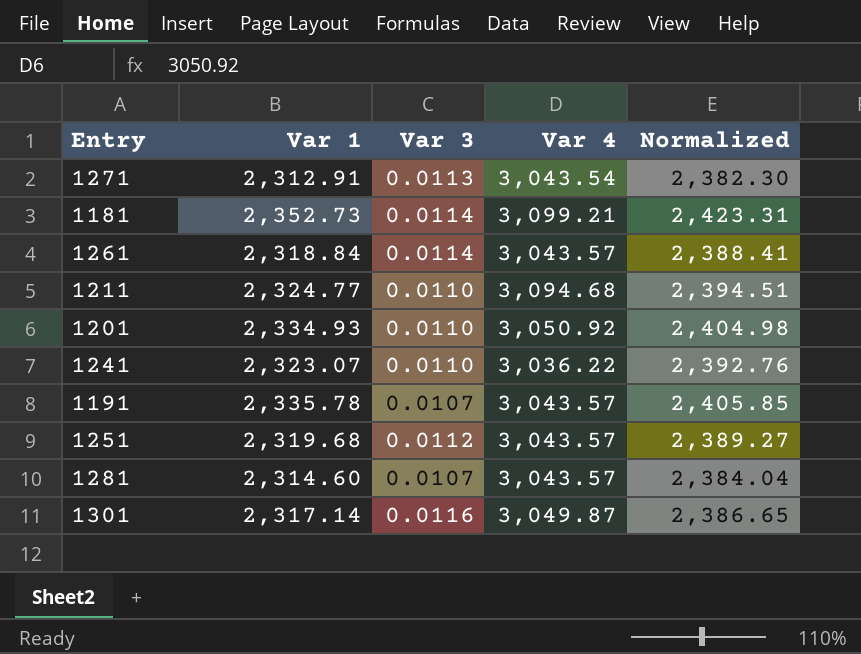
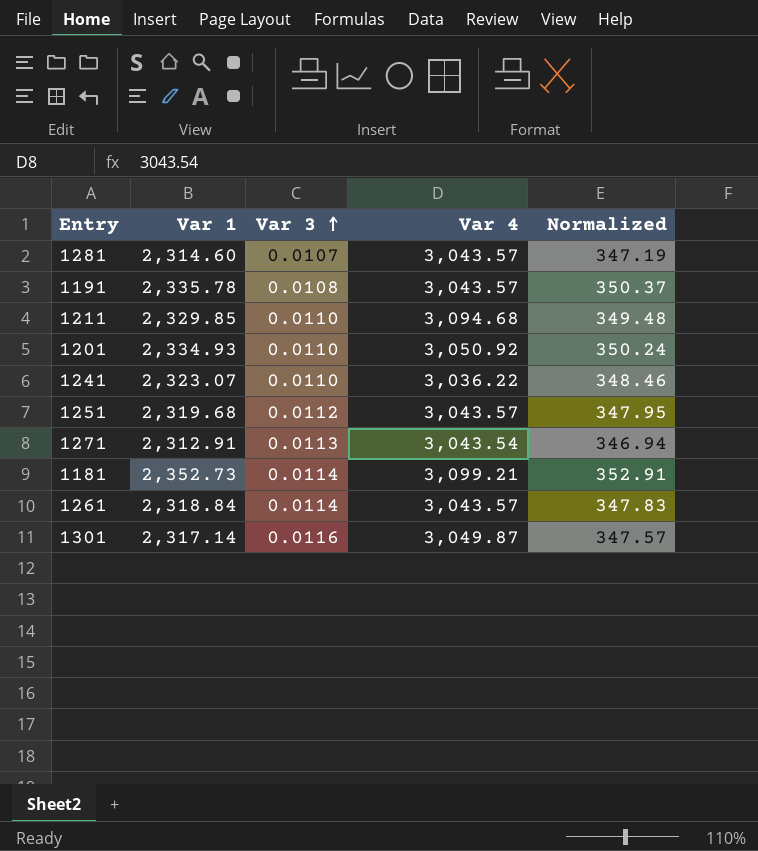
row order: none -> Var 3 ascending
column Normalized | formula: [Var 1] * 1.03 -> [Var 1] * 0.15
1191 | Var 3: 0.0107 -> 0.0108
1211 | Var 1: 2,324.77 -> 2,329.85

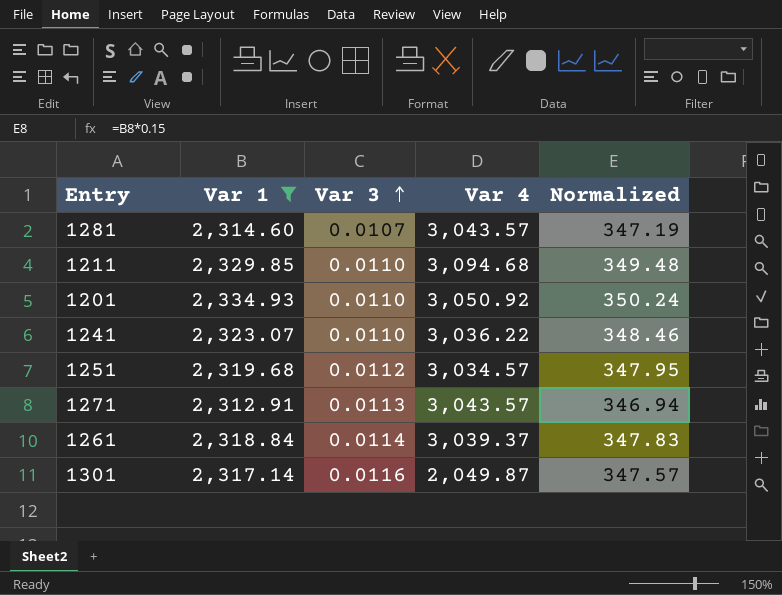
filter: none -> Var 1 <= 2,334.93
1251 | Var 4: 3,043.57 -> 3,034.57
1271 | Var 4: 3,043.54 -> 3,043.57
1261 | Var 4: 3,043.57 -> 3,039.37
1301 | Var 4: 3,049.87 -> 2,049.87

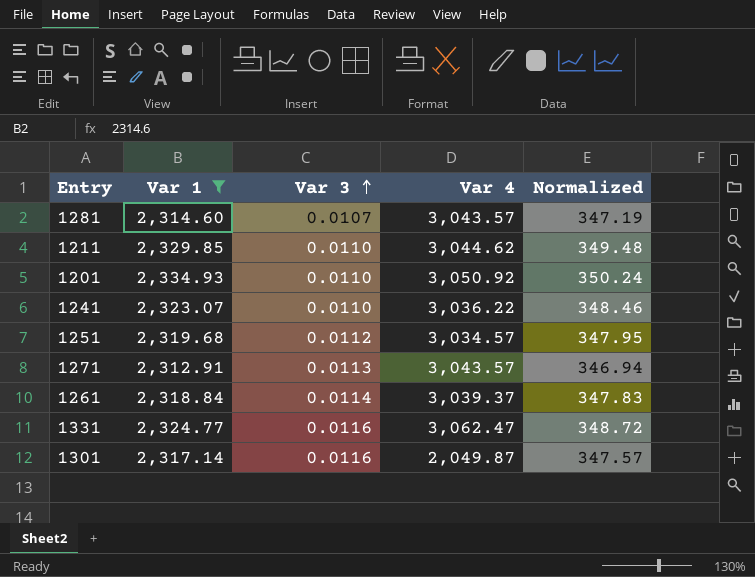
1211 | Var 4: 3,094.68 -> 3,044.62
row 1331: none -> 2,324.77 | 0.0116 | 3,062.47 | 348.72

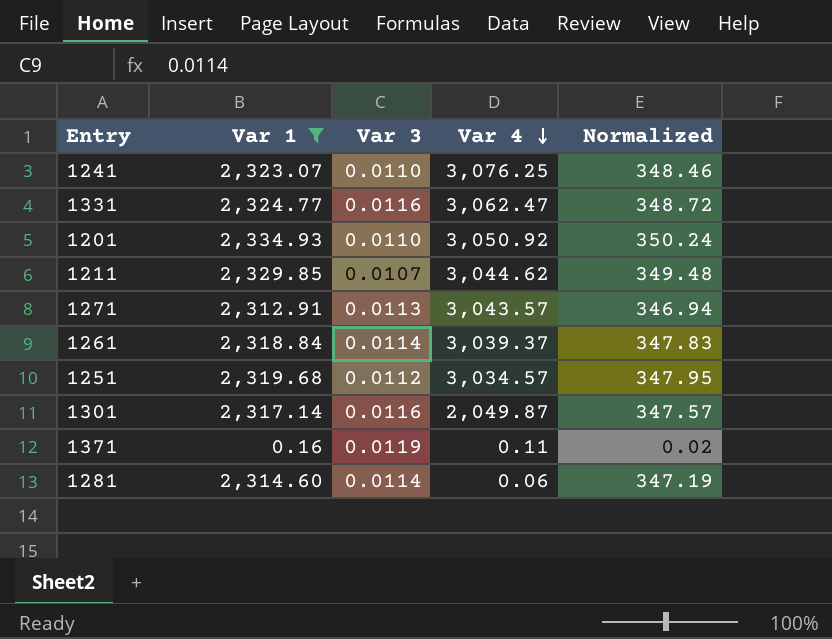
row order: Var 3 ascending -> Var 4 descending
1241 | Var 4: 3,036.22 -> 3,076.25
1211 | Var 3: 0.0110 -> 0.0107
row 1371: none -> 0.16 | 0.0119 | 0.11 | 0.02
1281 | Var 3: 0.0107 -> 0.0114
1281 | Var 4: 3,043.57 -> 0.06

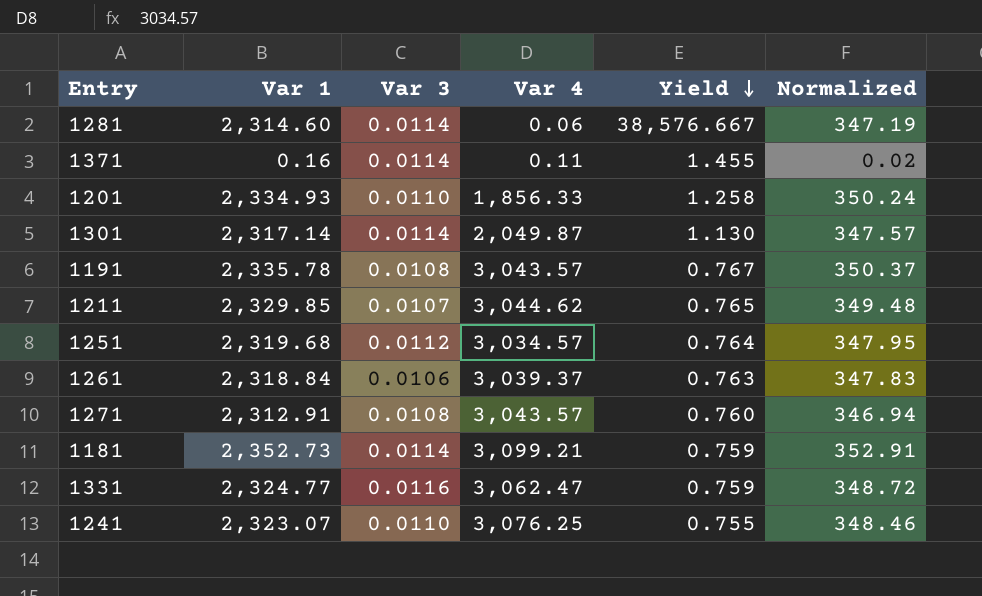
filter: Var 1 <= 2,334.93 -> none
row order: Var 4 descending -> Yield descending
column Yield | formula: none -> [Var 1] / [Var 4]
1371 | Var 3: 0.0119 -> 0.0114
1201 | Var 4: 3,050.92 -> 1,856.33
1301 | Var 3: 0.0116 -> 0.0114
1261 | Var 3: 0.0114 -> 0.0106
1271 | Var 3: 0.0113 -> 0.0108

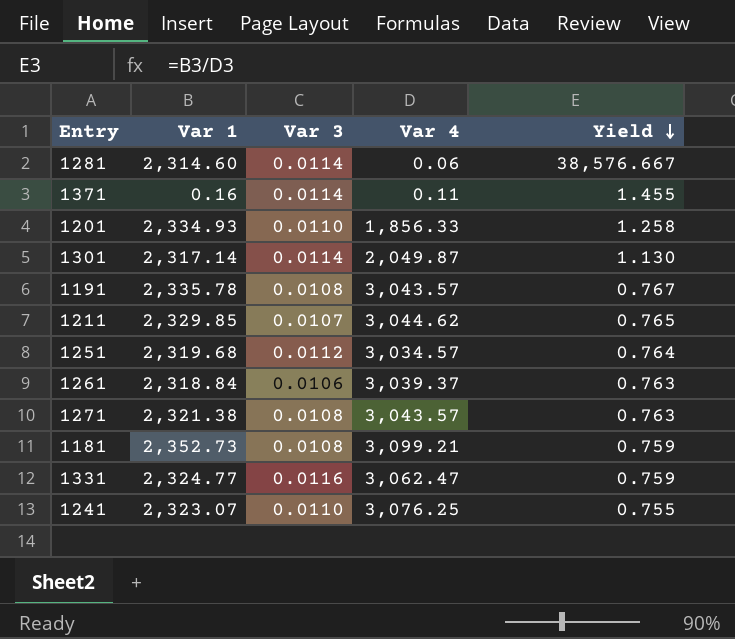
column Normalized | formula: [Var 1] * 0.15 -> none
1271 | Var 1: 2,312.91 -> 2,321.38
1271 | Yield: 0.760 -> 0.763
1181 | Var 3: 0.0114 -> 0.0108

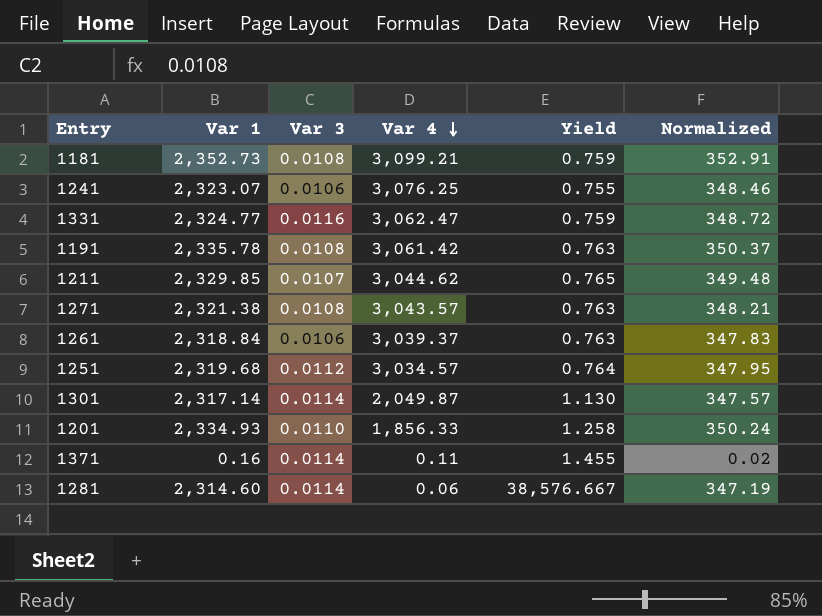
row order: Yield descending -> Var 4 descending
column Normalized | formula: none -> [Var 1] * 0.15
1241 | Var 3: 0.0110 -> 0.0106
1191 | Var 4: 3,043.57 -> 3,061.42
1191 | Yield: 0.767 -> 0.763

